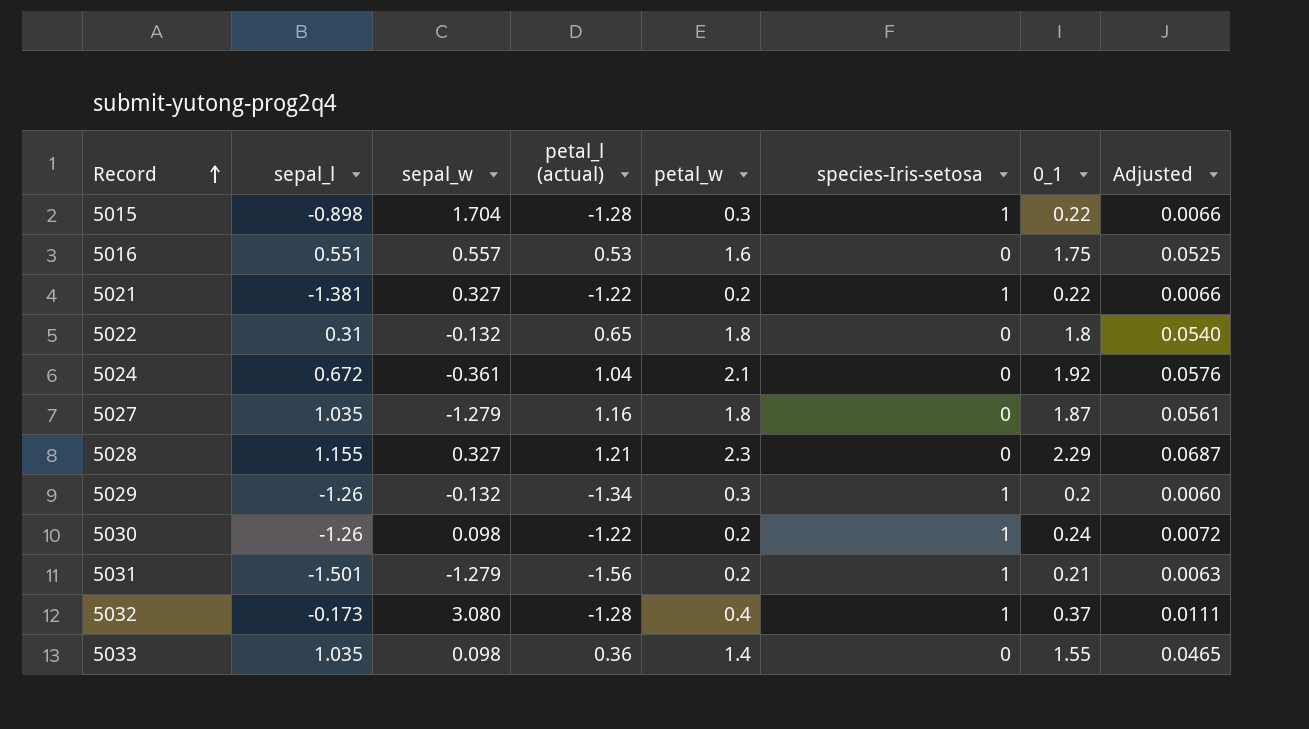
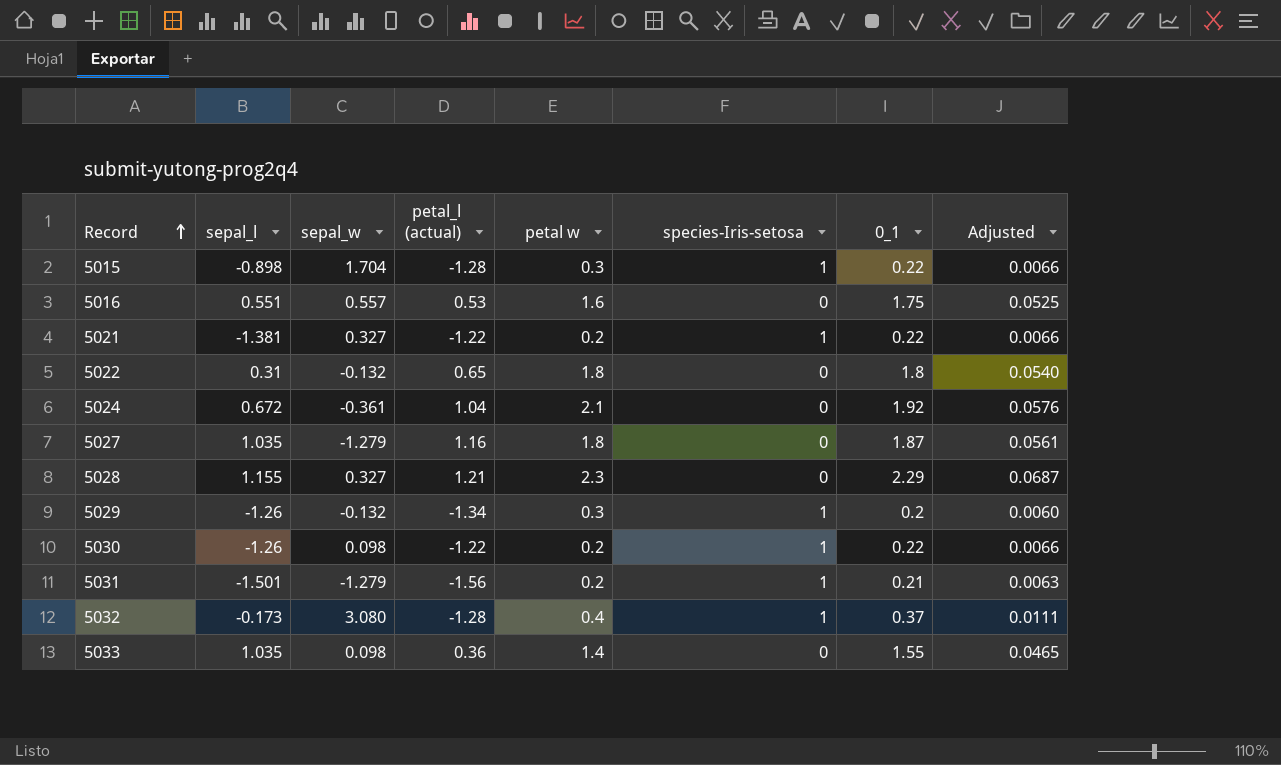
column name: petal_w -> petal w
5030 | 0_1: 0.24 -> 0.22
5030 | Adjusted: 0.0072 -> 0.0066

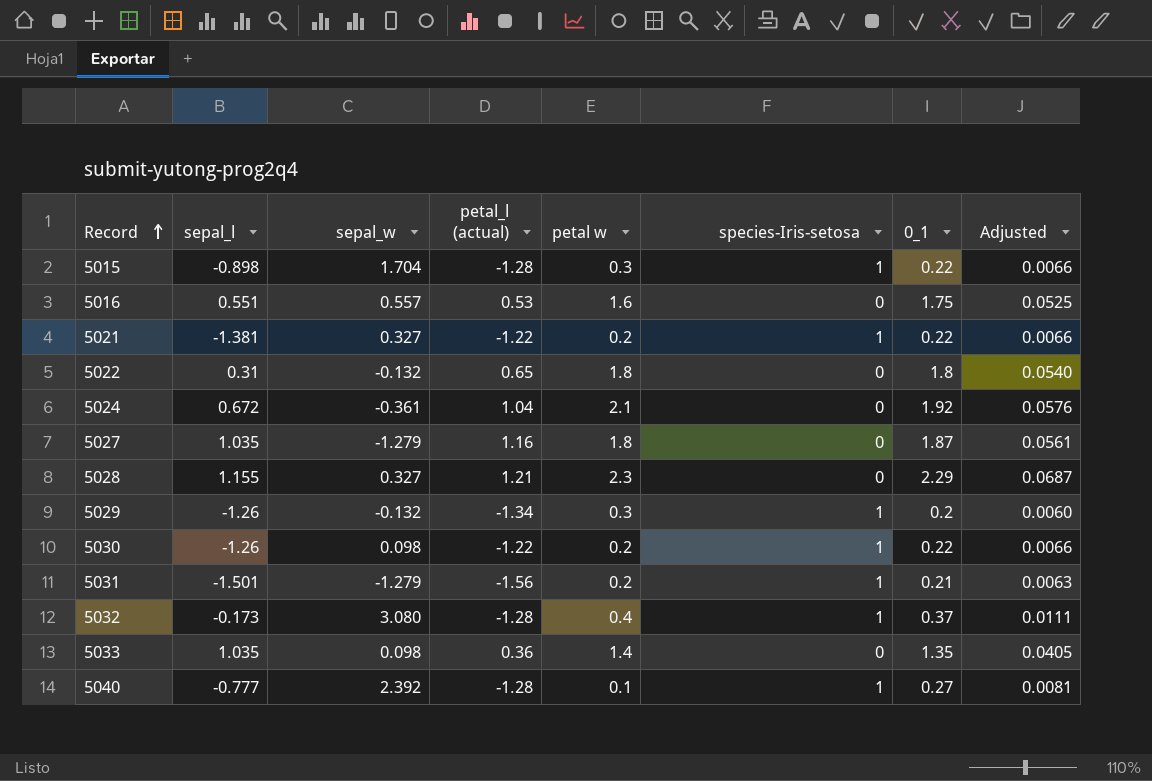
5033 | 0_1: 1.55 -> 1.35
5033 | Adjusted: 0.0465 -> 0.0405
row 5040: none -> -0.777 | 2.392 | -1.28 | 0.1 | 1 | 0.27 | 0.0081

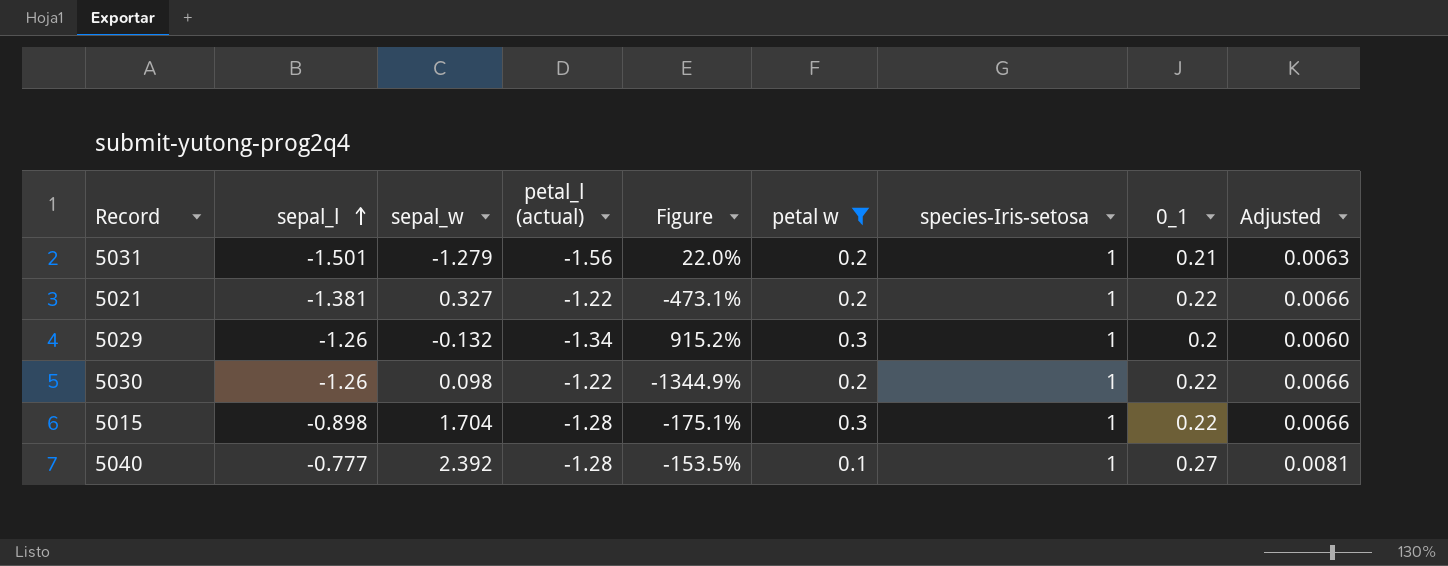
filter: none -> petal w <= 0.3
row order: Record ascending -> sepal_l ascending
column Figure | formula: none -> ([petal_l (actual)] - [sepal_w]) / [sepal_w]

